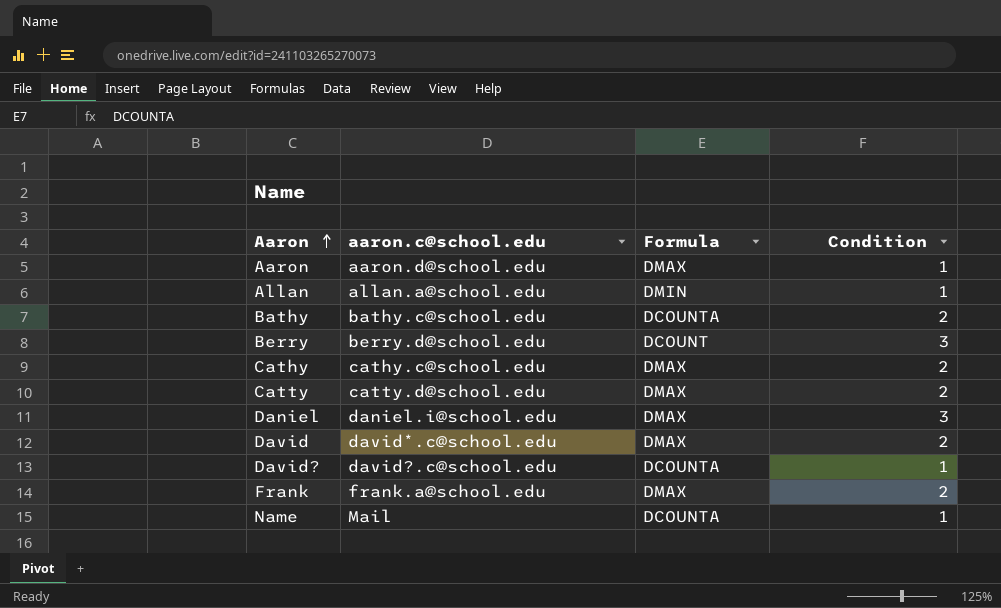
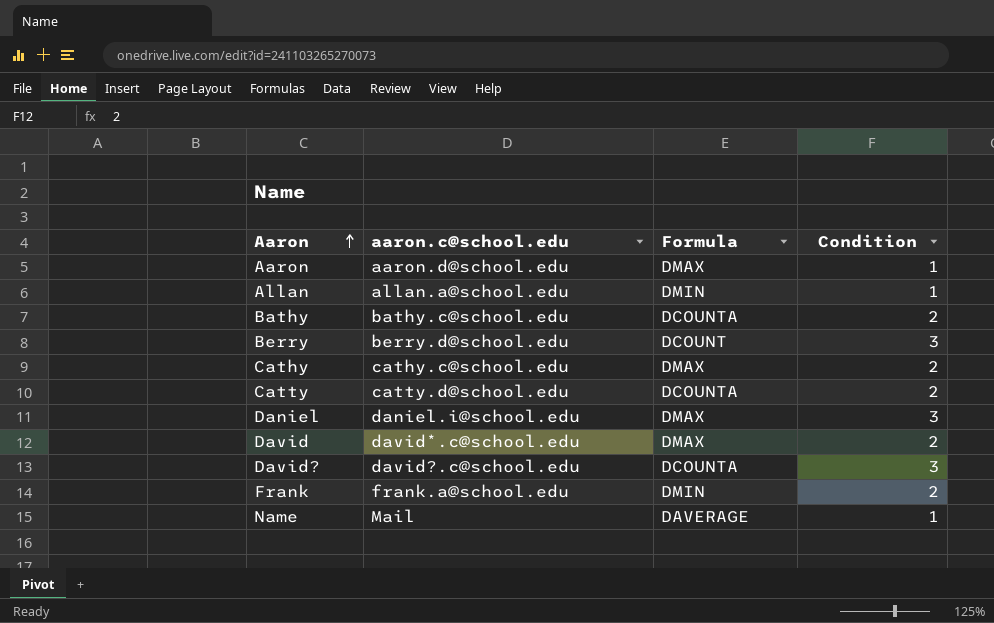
Catty | Formula: DMAX -> DCOUNTA
David? | Condition: 1 -> 3
Frank | Formula: DMAX -> DMIN
Name | Formula: DCOUNTA -> DAVERAGE

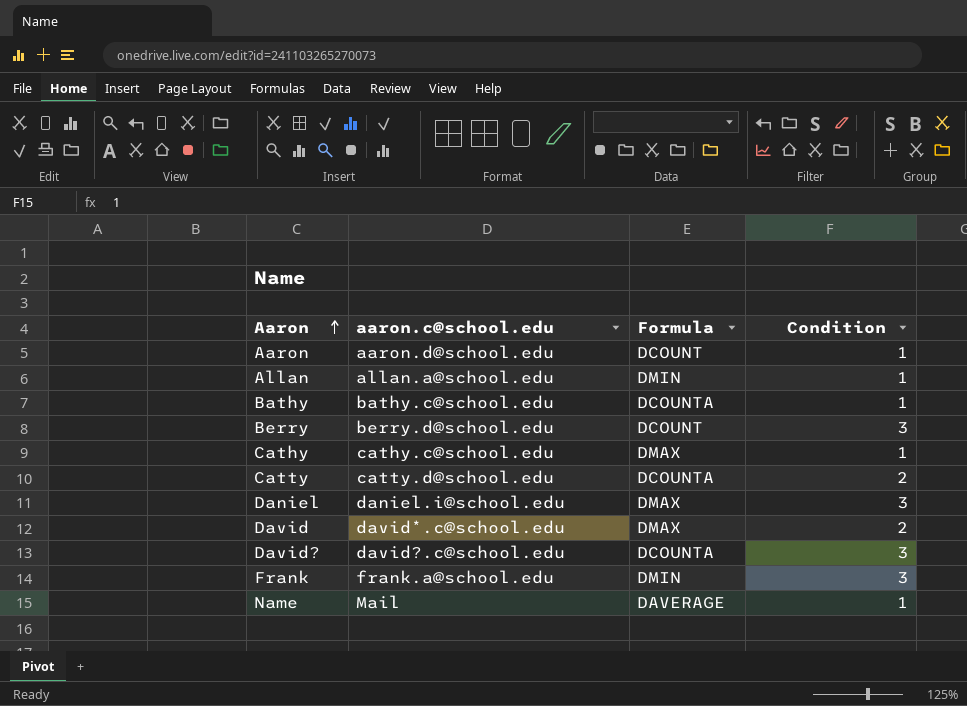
Aaron | Formula: DMAX -> DCOUNT
Bathy | Condition: 2 -> 1
Cathy | Condition: 2 -> 1
Frank | Condition: 2 -> 3

